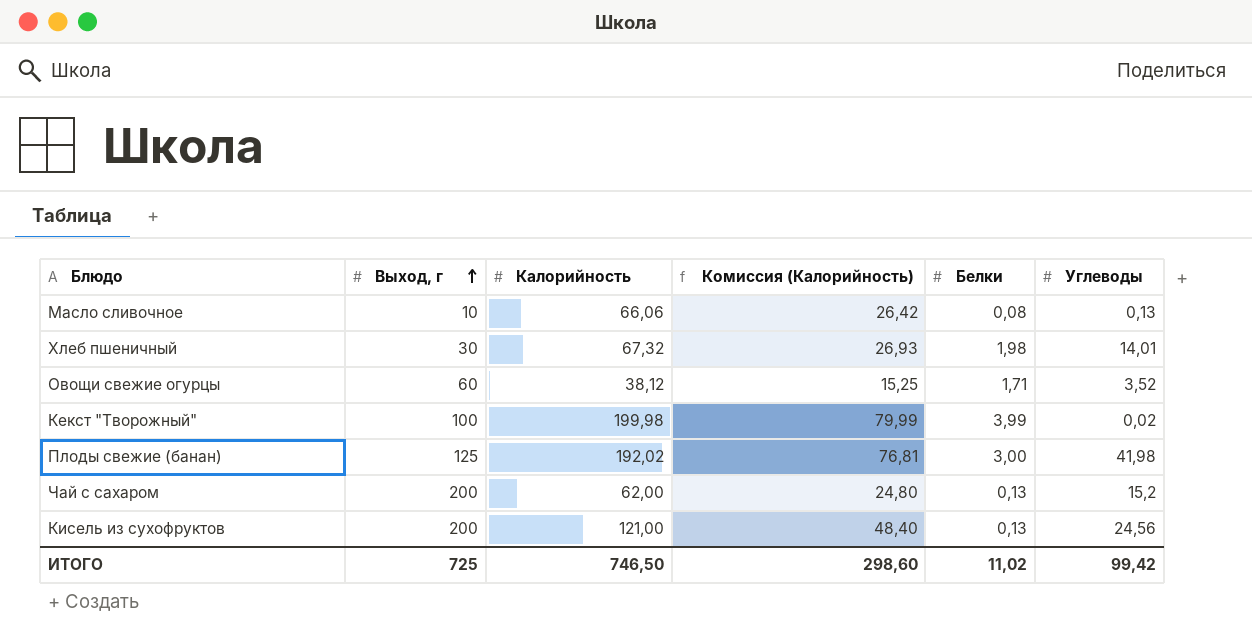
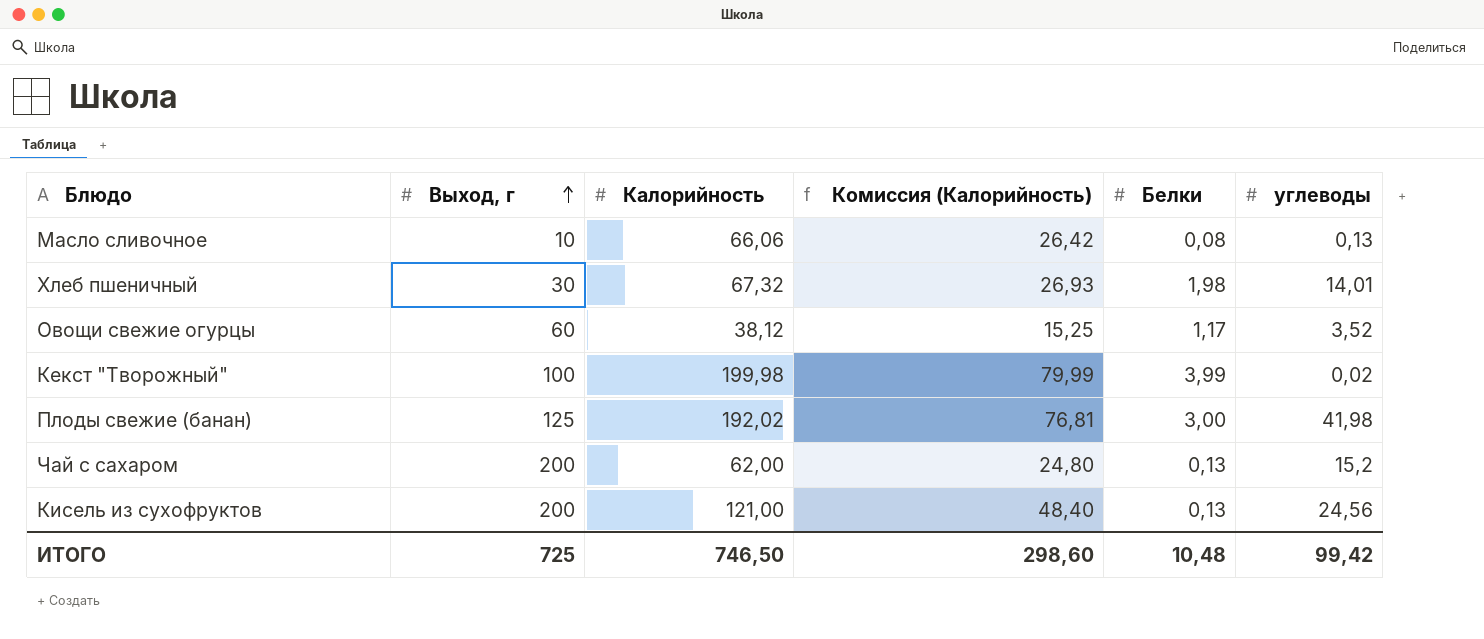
column name: Углеводы -> углеводы
Овощи свежие огурцы | Белки: 1,71 -> 1,17
ИТОГО | Белки: 11,02 -> 10,48

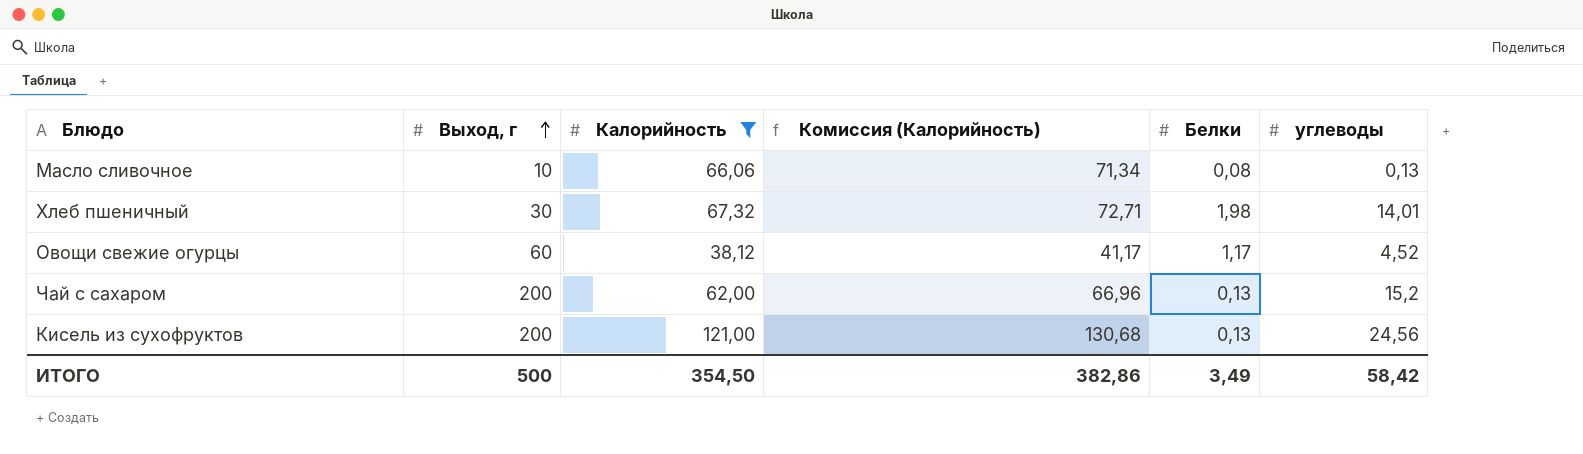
filter: none -> Калорийность <= 121,00
column Комиссия (Калорийность) | formula: [Калорийность] * 0,4 -> [Калорийность] * 1,08
Овощи свежие огурцы | углеводы: 3,52 -> 4,52
ИТОГО | Выход, г: 725 -> 500
ИТОГО | Калорийность: 746,50 -> 354,50
ИТОГО | Комиссия (Калорийность): 298,60 -> 382,86
ИТОГО | Белки: 10,48 -> 3,49
ИТОГО | углеводы: 99,42 -> 58,42

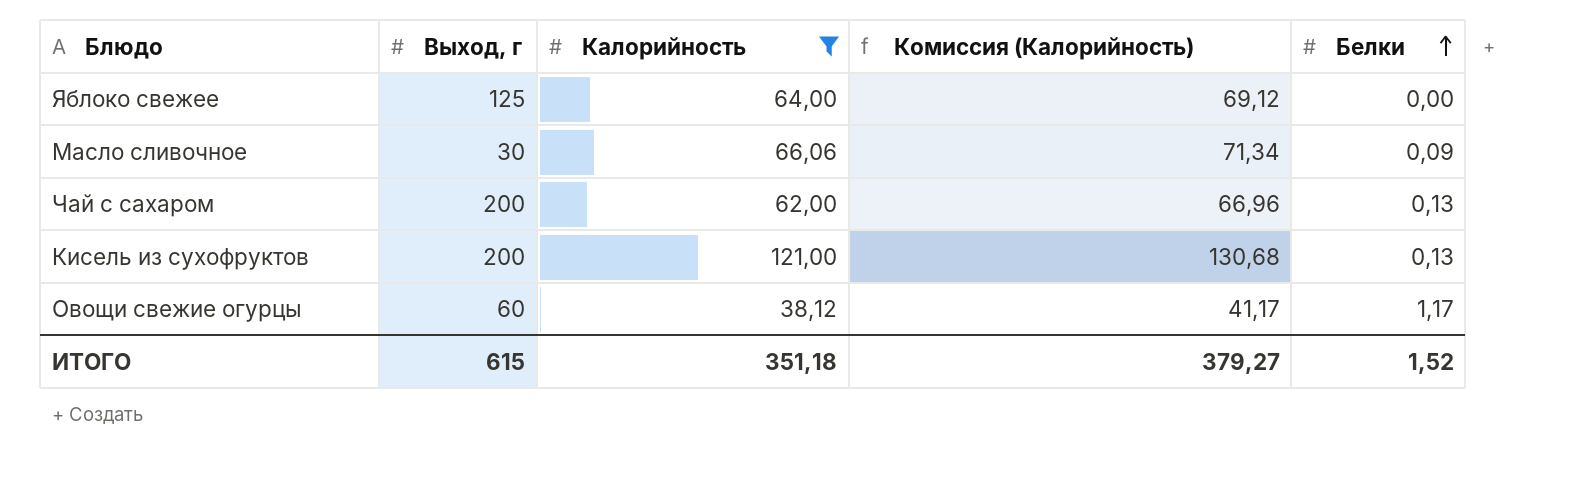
row order: Выход, г ascending -> Белки ascending
column углеводы | position: 6 -> none
row Хлеб пшеничный: 30 | 67,32 | 72,71 | 1,98 | 14,01 -> none
row Яблоко свежее: none -> 125 | 64,00 | 69,12 | 0,00
Масло сливочное | Выход, г: 10 -> 30
Масло сливочное | Белки: 0,08 -> 0,09
ИТОГО | Выход, г: 500 -> 615
ИТОГО | Калорийность: 354,50 -> 351,18
ИТОГО | Комиссия (Калорийность): 382,86 -> 379,27
ИТОГО | Белки: 3,49 -> 1,52

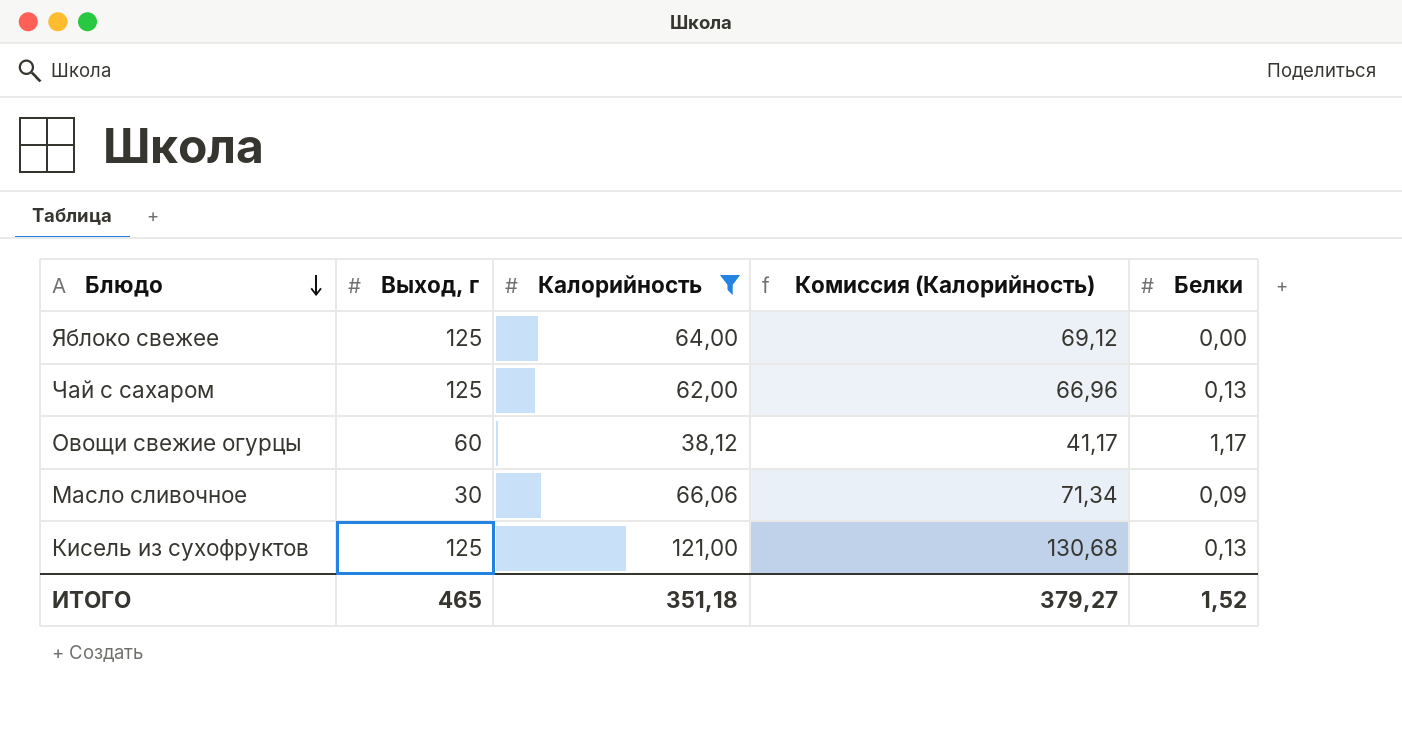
row order: Белки ascending -> Блюдо descending
Чай с сахаром | Выход, г: 200 -> 125
Кисель из сухофруктов | Выход, г: 200 -> 125
ИТОГО | Выход, г: 615 -> 465

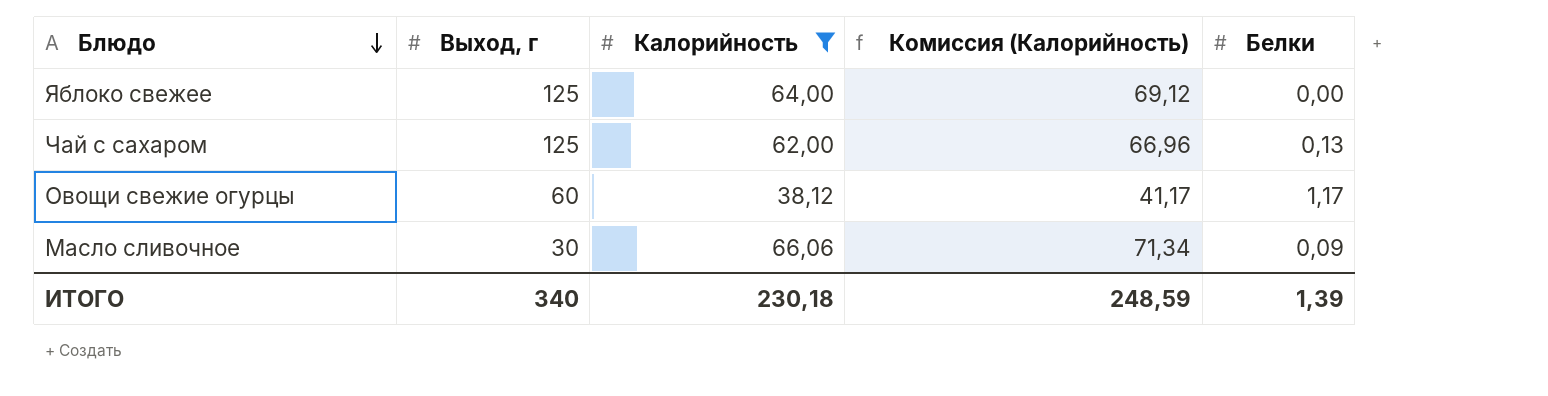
row Кисель из сухофруктов: 125 | 121,00 | 130,68 | 0,13 -> none
ИТОГО | Выход, г: 465 -> 340
ИТОГО | Калорийность: 351,18 -> 230,18
ИТОГО | Комиссия (Калорийность): 379,27 -> 248,59
ИТОГО | Белки: 1,52 -> 1,39

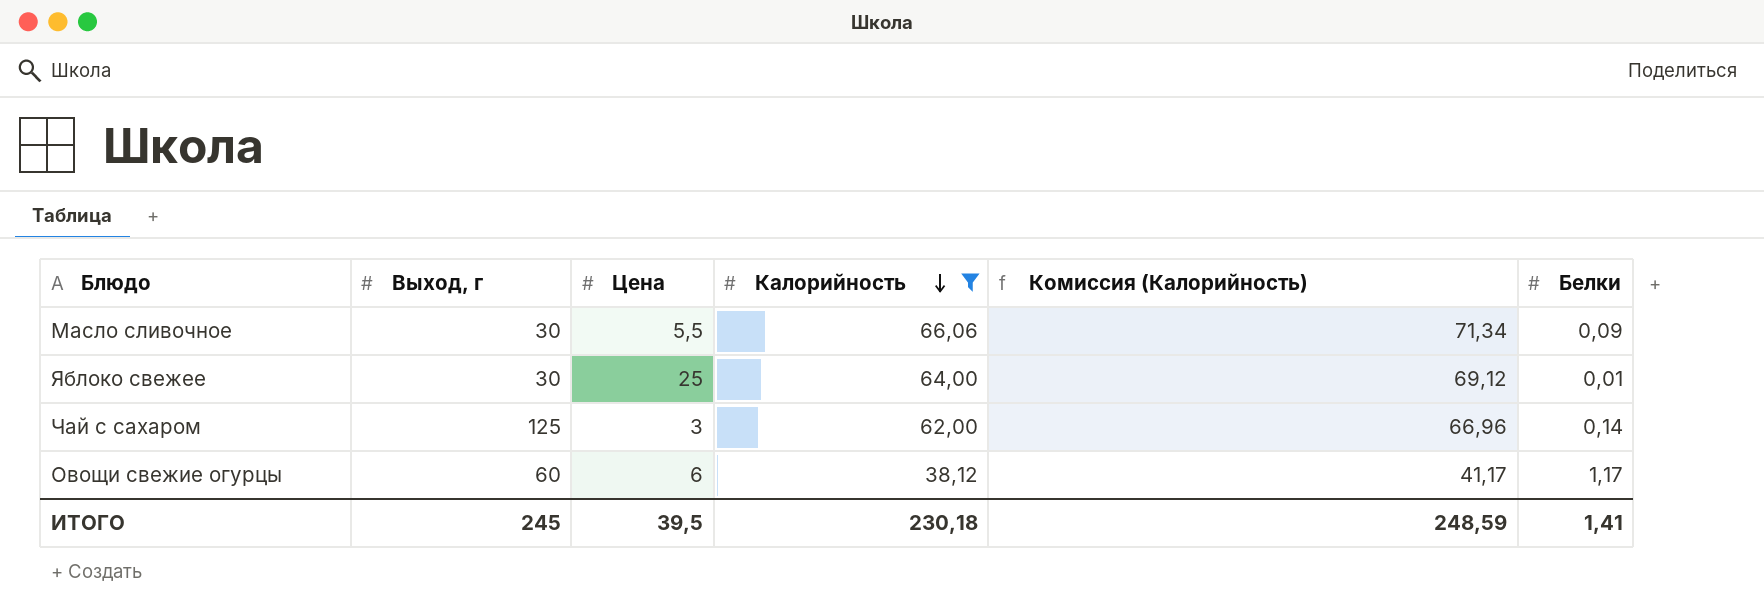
row order: Блюдо descending -> Калорийность descending
column Цена | position: none -> 3
Яблоко свежее | Выход, г: 125 -> 30
Яблоко свежее | Белки: 0,00 -> 0,01
Чай с сахаром | Белки: 0,13 -> 0,14
ИТОГО | Выход, г: 340 -> 245
ИТОГО | Белки: 1,39 -> 1,41

